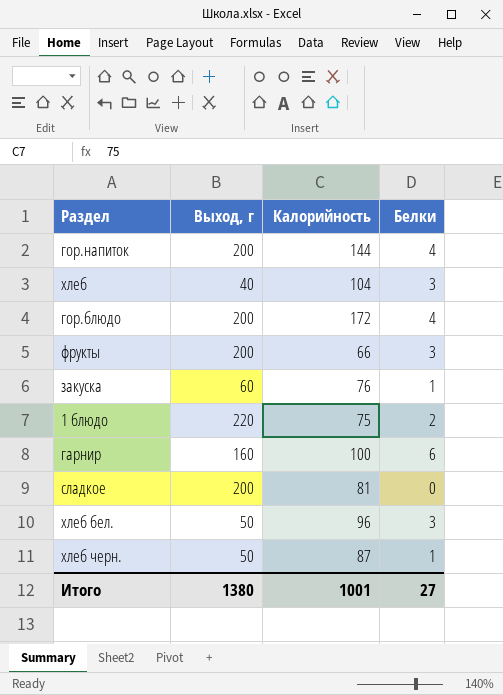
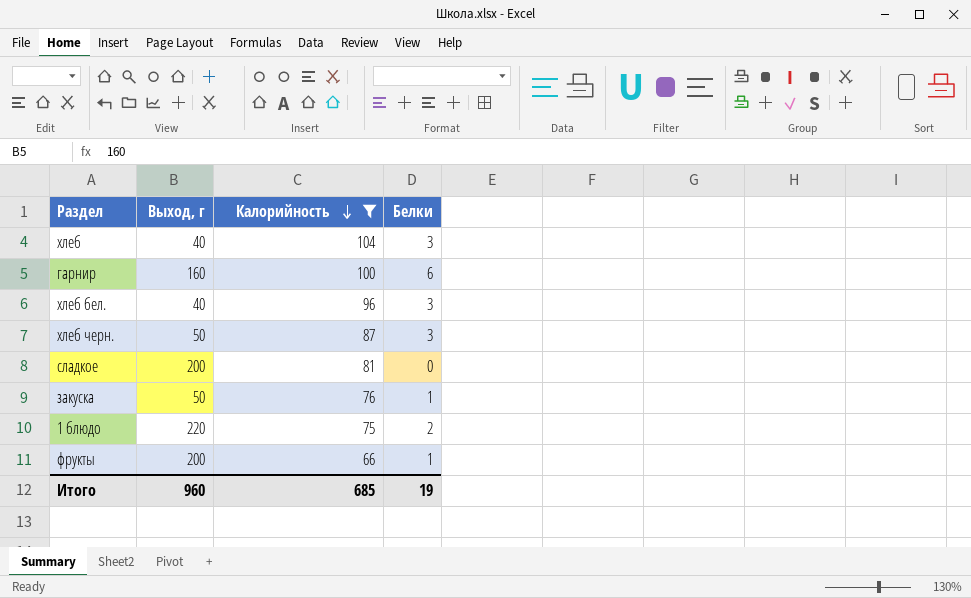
filter: none -> Калорийность <= 104
row order: none -> Калорийность descending
хлеб бел. | Выход, г: 50 -> 40
хлеб черн. | Белки: 1 -> 3
закуска | Выход, г: 60 -> 50
фрукты | Белки: 3 -> 1
Итого | Выход, г: 1380 -> 960
Итого | Калорийность: 1001 -> 685
Итого | Белки: 27 -> 19

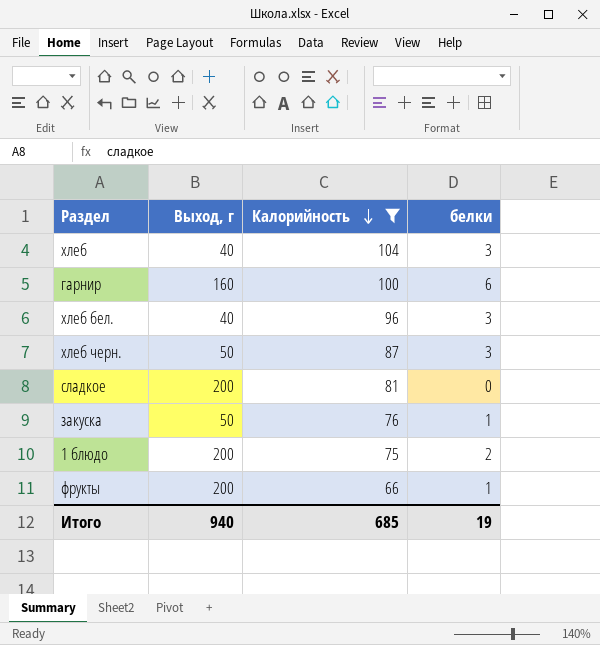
column name: Белки -> белки
1 блюдо | Выход, г: 220 -> 200
Итого | Выход, г: 960 -> 940

